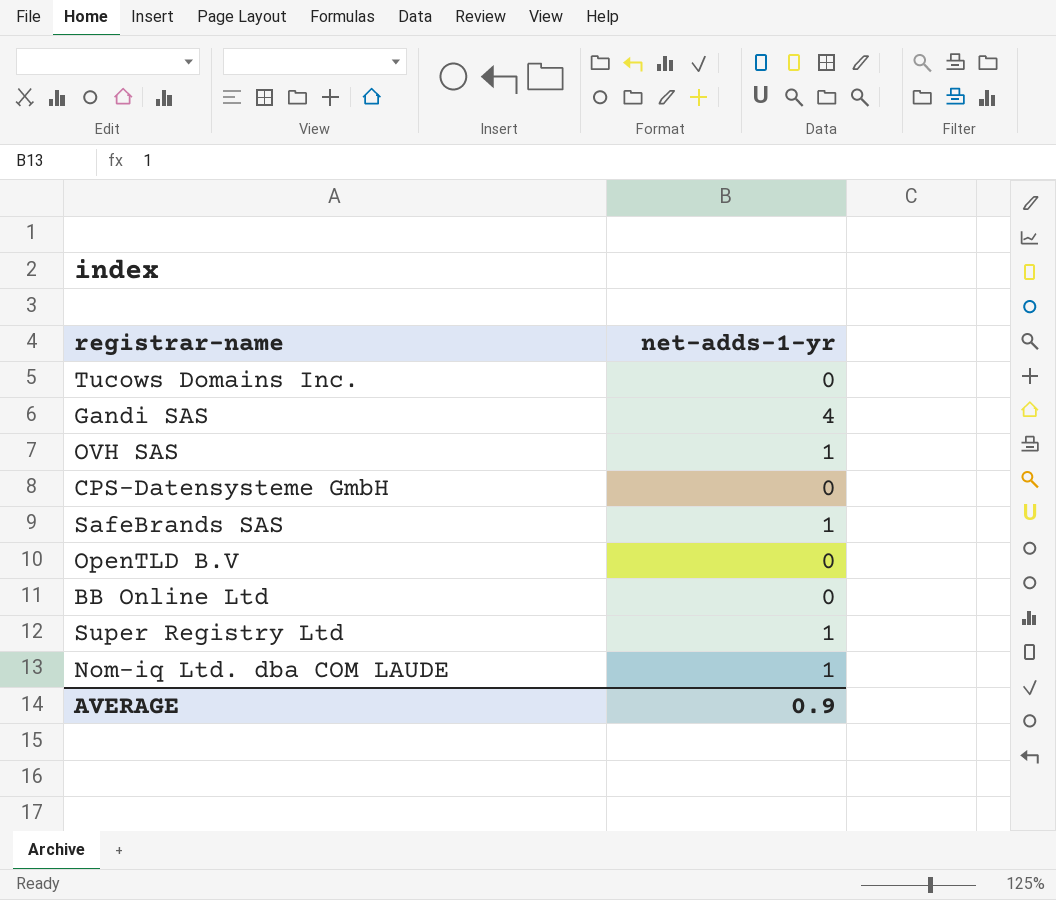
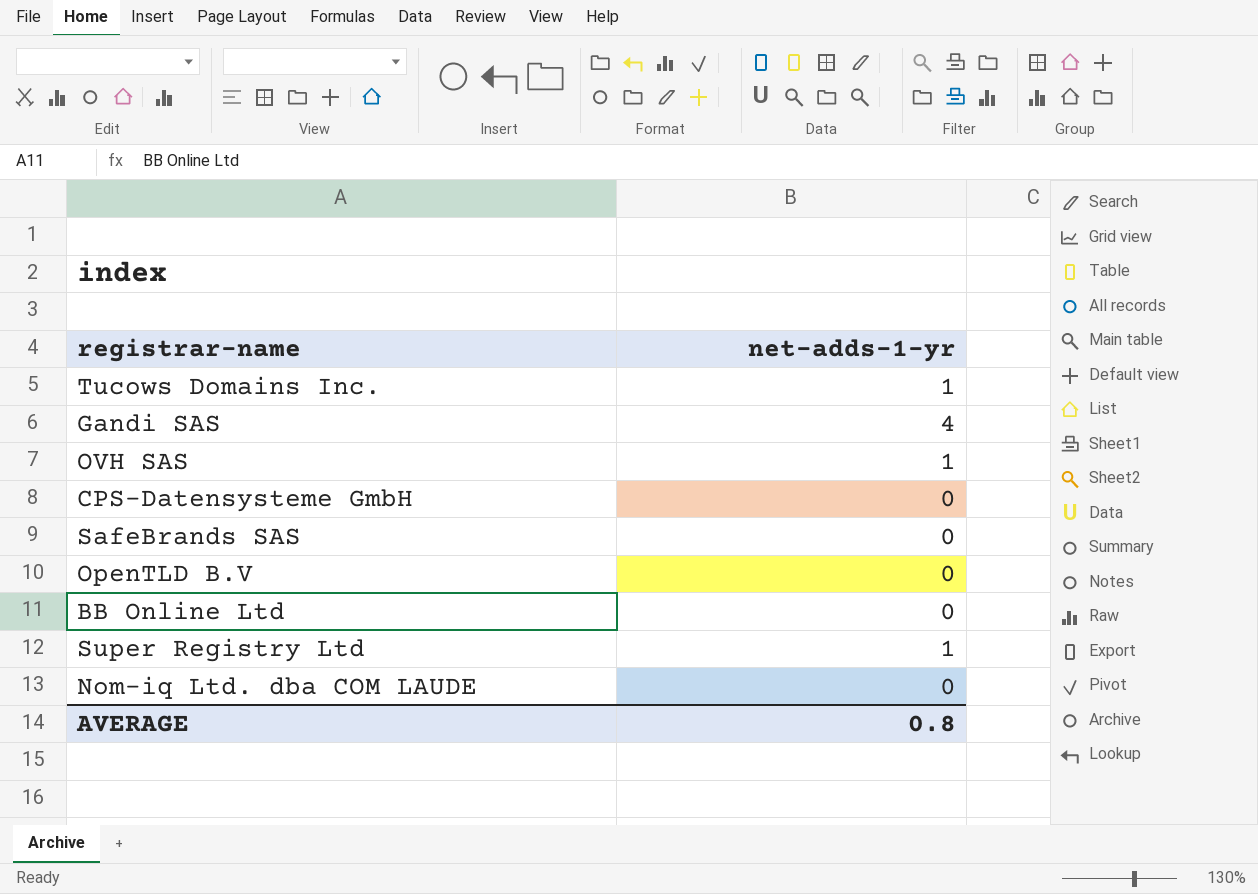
Tucows Domains Inc. | net-adds-1-yr: 0 -> 1
SafeBrands SAS | net-adds-1-yr: 1 -> 0
Nom-iq Ltd. dba COM LAUDE | net-adds-1-yr: 1 -> 0
AVERAGE | net-adds-1-yr: 0.9 -> 0.8

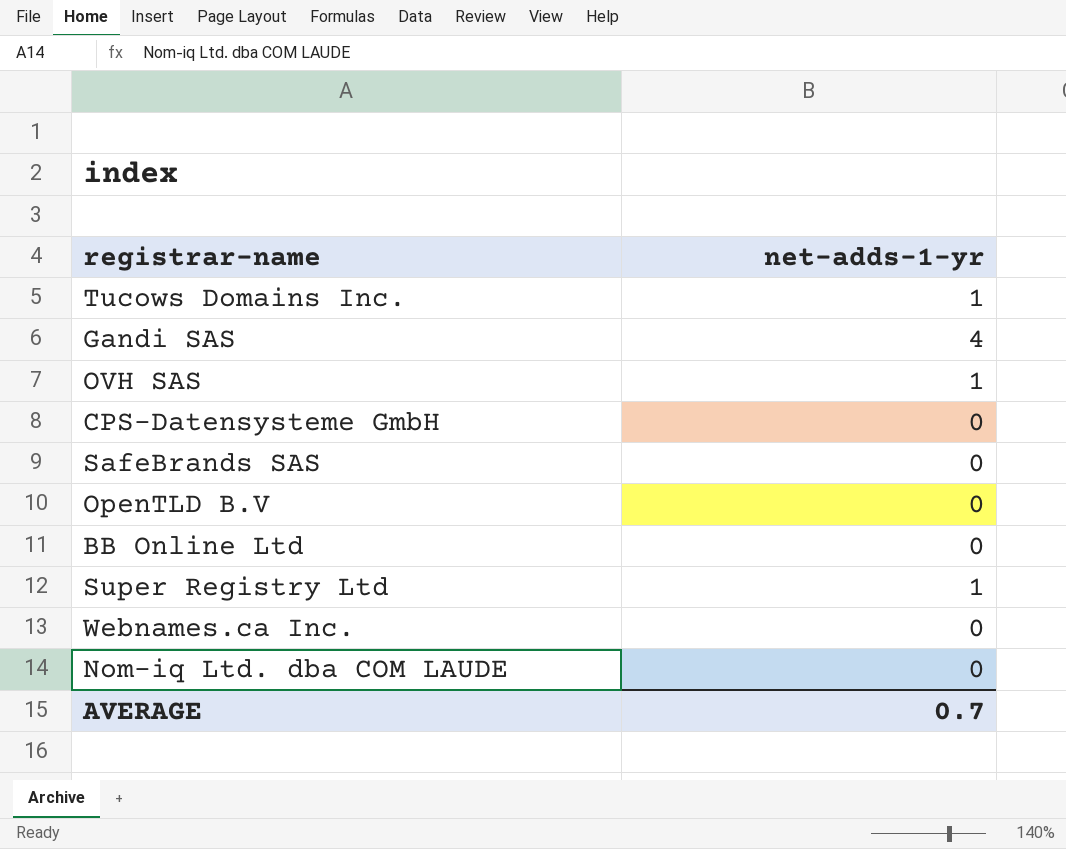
row Webnames.ca Inc.: none -> 0
AVERAGE | net-adds-1-yr: 0.8 -> 0.7

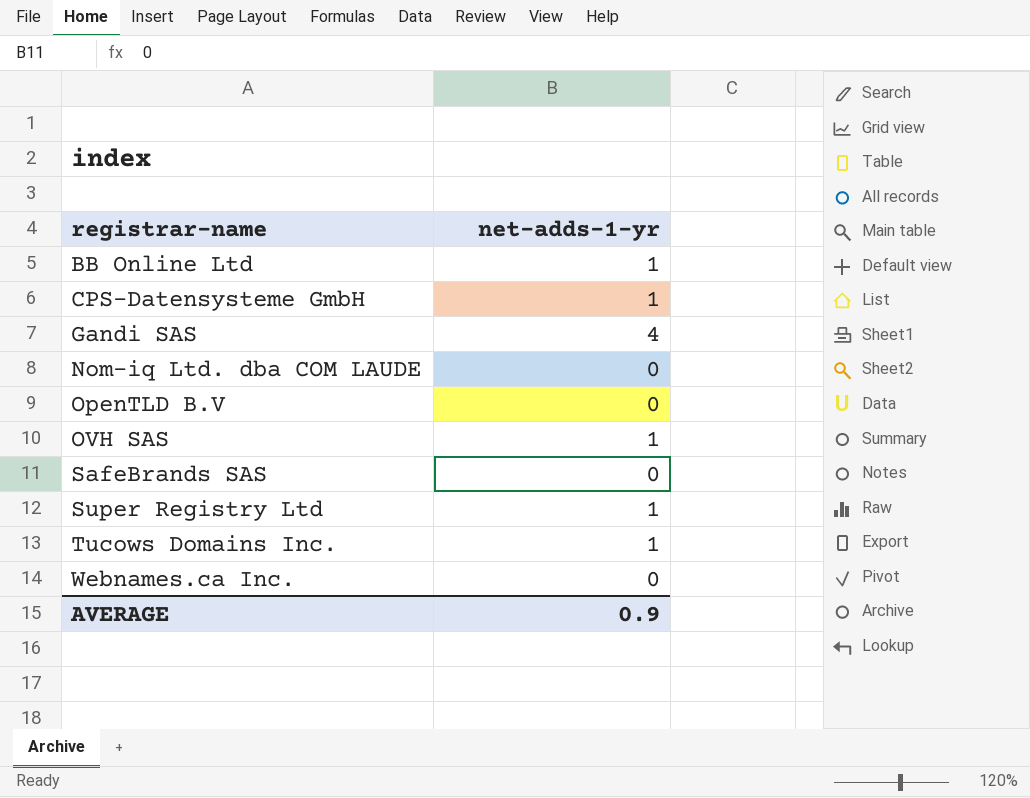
row order: none -> registrar-name ascending
BB Online Ltd | net-adds-1-yr: 0 -> 1
CPS-Datensysteme GmbH | net-adds-1-yr: 0 -> 1
AVERAGE | net-adds-1-yr: 0.7 -> 0.9

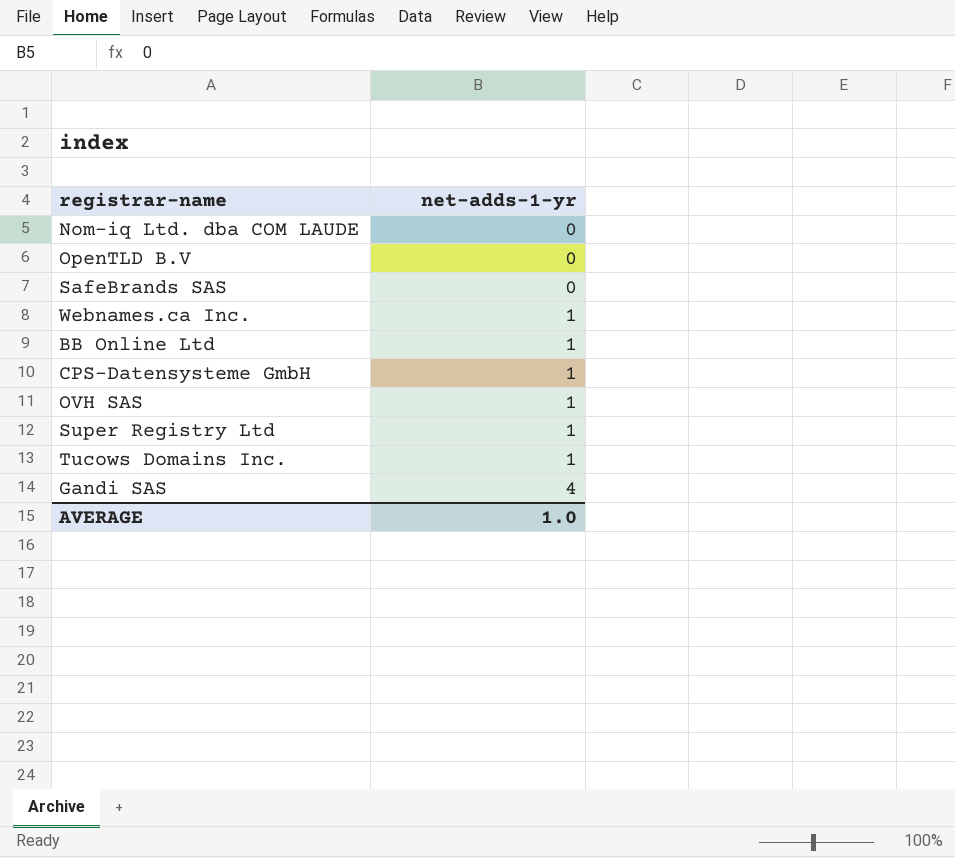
row order: registrar-name ascending -> net-adds-1-yr ascending
Webnames.ca Inc. | net-adds-1-yr: 0 -> 1
AVERAGE | net-adds-1-yr: 0.9 -> 1.0

